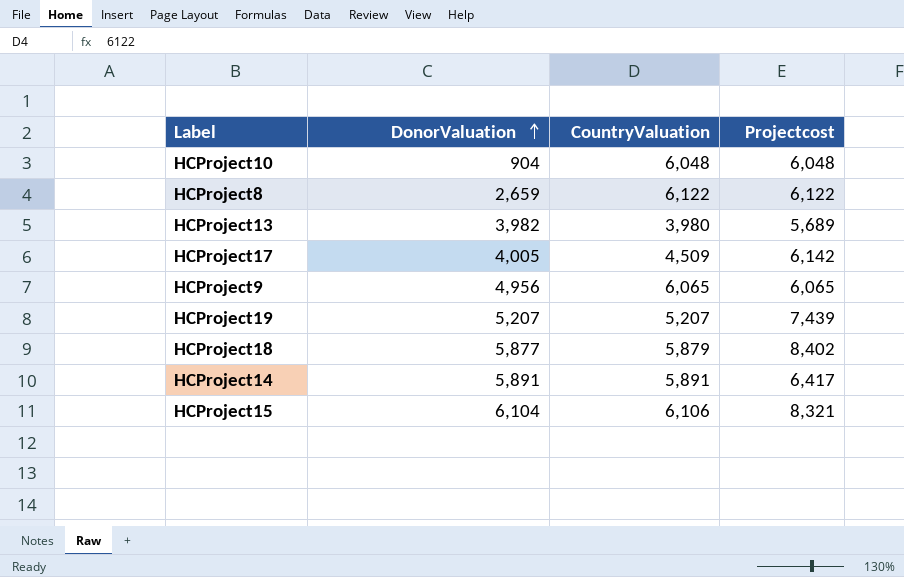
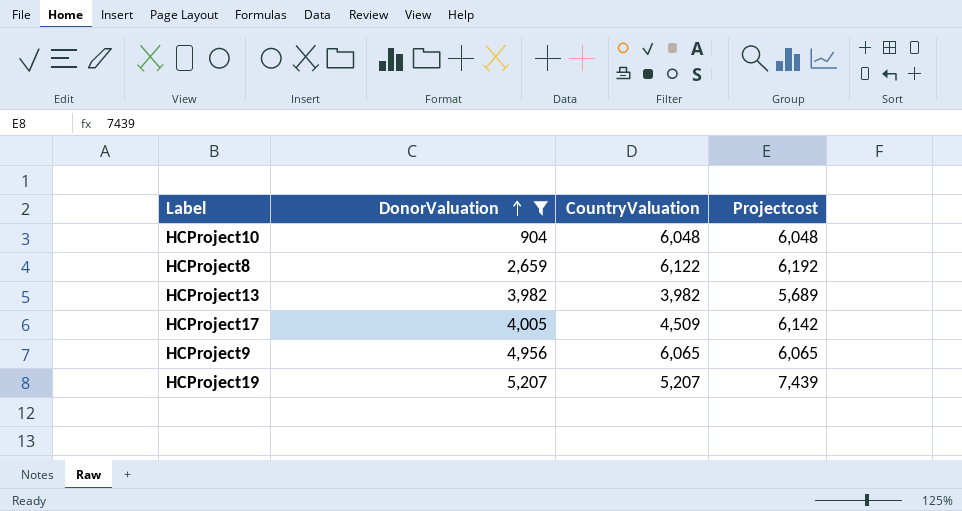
filter: none -> DonorValuation <= 5,207
HCProject8 | Projectcost: 6,122 -> 6,192
HCProject13 | CountryValuation: 3,980 -> 3,982

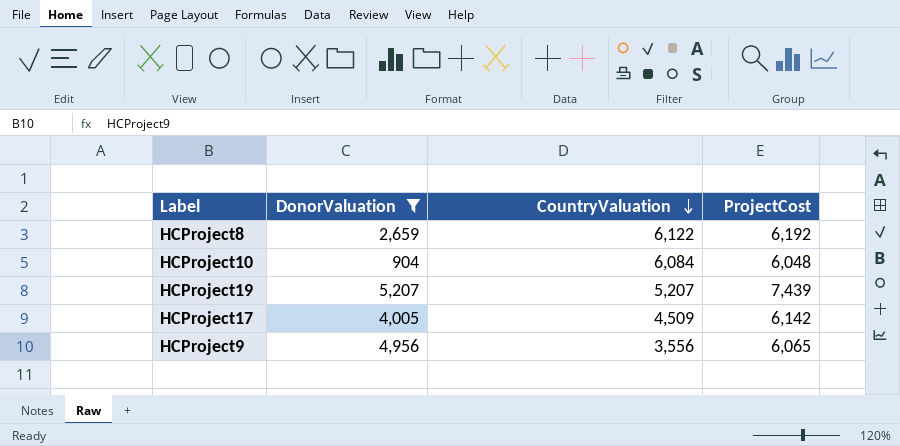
row order: DonorValuation ascending -> CountryValuation descending
column name: Projectcost -> ProjectCost
row HCProject13: 3,982 | 3,982 | 5,689 -> none
HCProject10 | CountryValuation: 6,048 -> 6,084
HCProject9 | CountryValuation: 6,065 -> 3,556

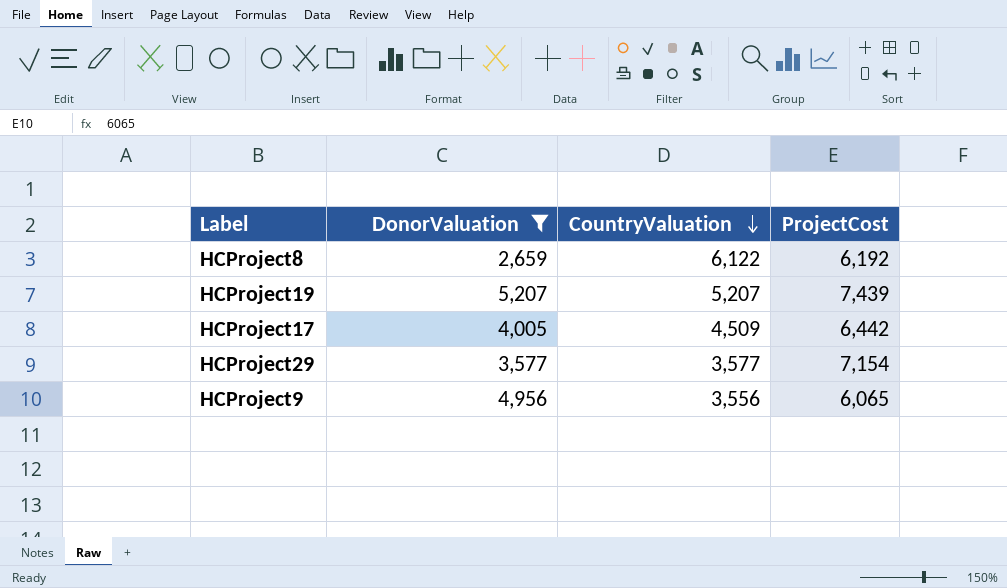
row HCProject10: 904 | 6,084 | 6,048 -> none
HCProject17 | ProjectCost: 6,142 -> 6,442
row HCProject29: none -> 3,577 | 3,577 | 7,154

